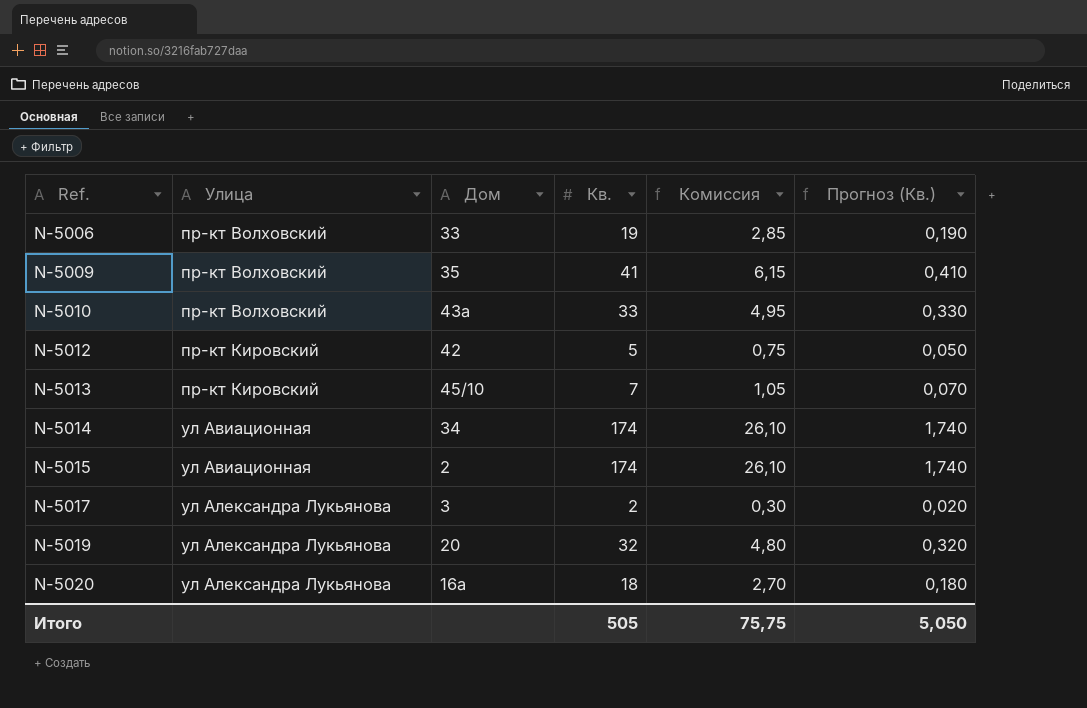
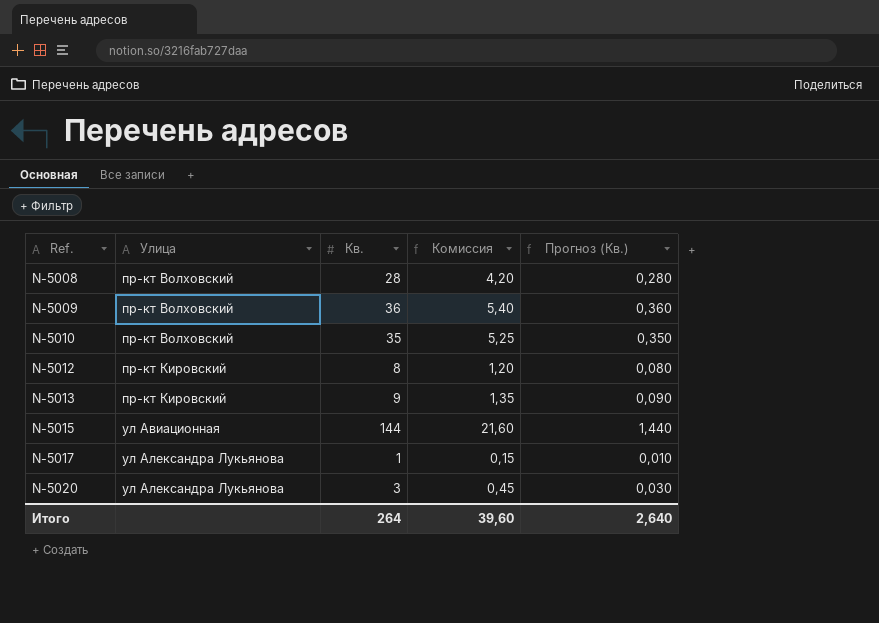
column Дом | position: 3 -> none
row N-5006: пр-кт Волховский | 33 | 19 | 2,85 | 0,190 -> none
row N-5014: ул Авиационная | 34 | 174 | 26,10 | 1,740 -> none
row N-5019: ул Александра Лукьянова | 20 | 32 | 4,80 | 0,320 -> none
row N-5008: none -> пр-кт Волховский | 28 | 4,20 | 0,280
N-5009 | Кв.: 41 -> 36
N-5009 | Комиссия: 6,15 -> 5,40
N-5009 | Прогноз (Кв.): 0,410 -> 0,360
N-5010 | Кв.: 33 -> 35
N-5010 | Комиссия: 4,95 -> 5,25
N-5010 | Прогноз (Кв.): 0,330 -> 0,350
N-5012 | Кв.: 5 -> 8
N-5012 | Комиссия: 0,75 -> 1,20
N-5012 | Прогноз (Кв.): 0,050 -> 0,080
N-5013 | Кв.: 7 -> 9
N-5013 | Комиссия: 1,05 -> 1,35
N-5013 | Прогноз (Кв.): 0,070 -> 0,090
N-5015 | Кв.: 174 -> 144
N-5015 | Комиссия: 26,10 -> 21,60
N-5015 | Прогноз (Кв.): 1,740 -> 1,440
N-5017 | Кв.: 2 -> 1
N-5017 | Комиссия: 0,30 -> 0,15
N-5017 | Прогноз (Кв.): 0,020 -> 0,010
N-5020 | Кв.: 18 -> 3
N-5020 | Комиссия: 2,70 -> 0,45
N-5020 | Прогноз (Кв.): 0,180 -> 0,030
Итого | Кв.: 505 -> 264
Итого | Комиссия: 75,75 -> 39,60
Итого | Прогноз (Кв.): 5,050 -> 2,640

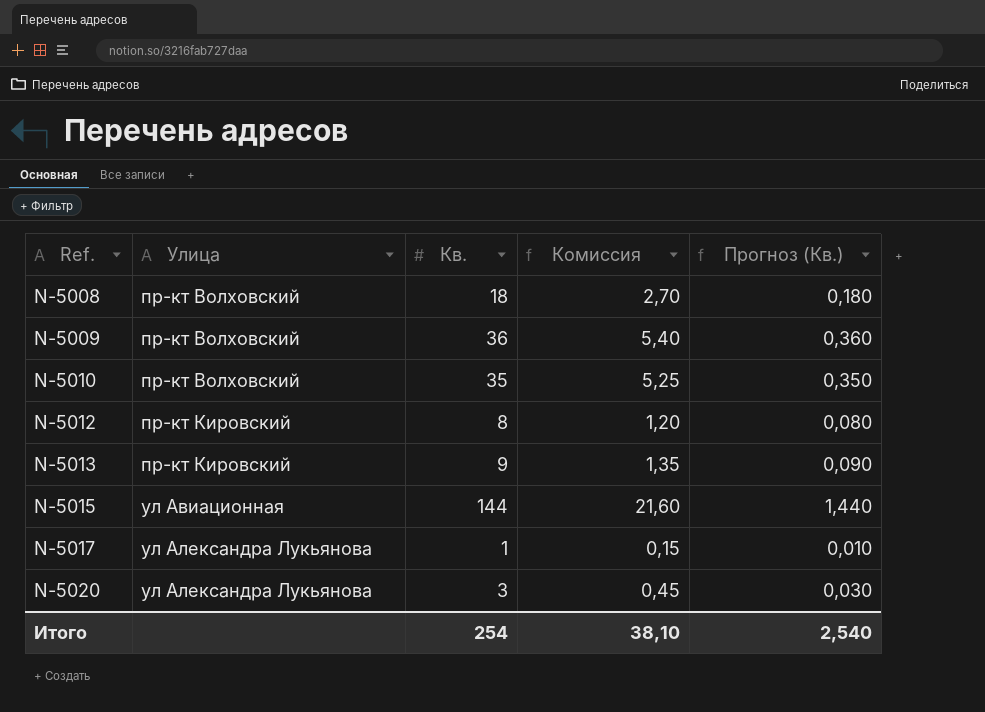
N-5008 | Кв.: 28 -> 18
N-5008 | Комиссия: 4,20 -> 2,70
N-5008 | Прогноз (Кв.): 0,280 -> 0,180
Итого | Кв.: 264 -> 254
Итого | Комиссия: 39,60 -> 38,10
Итого | Прогноз (Кв.): 2,640 -> 2,540

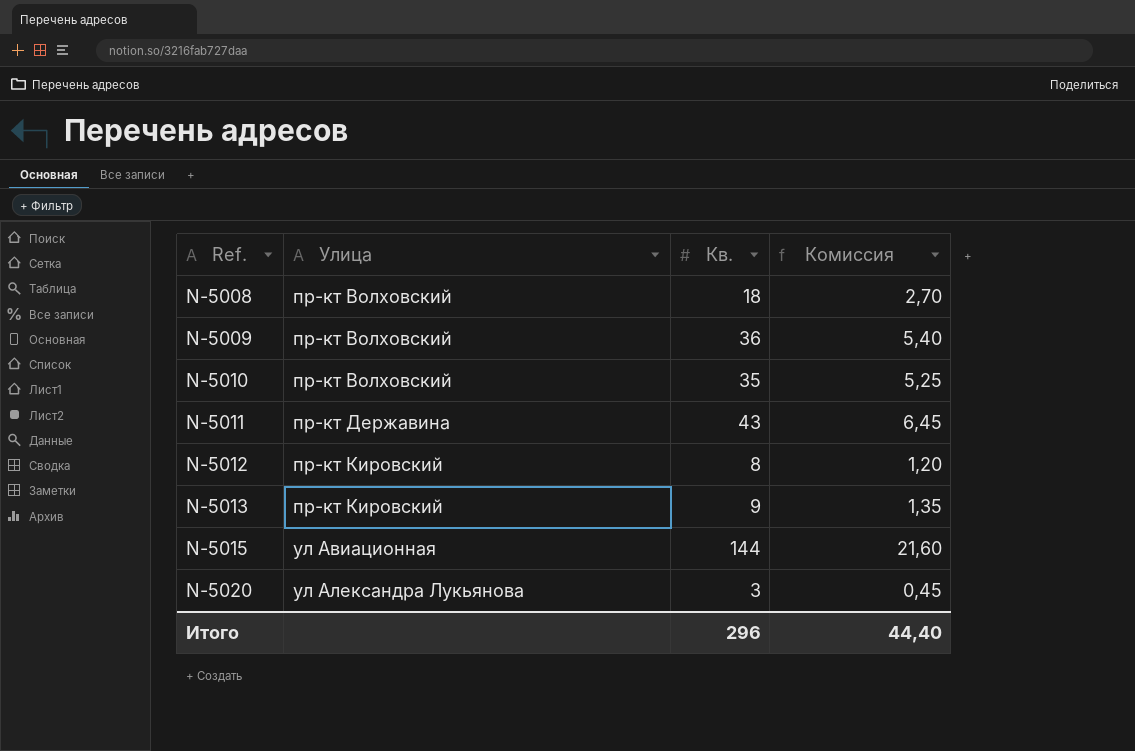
column Прогноз (Кв.) | formula: [Кв.] * 0,01 -> none
row N-5017: ул Александра Лукьянова | 1 | 0,15 | 0,010 -> none
row N-5011: none -> пр-кт Державина | 43 | 6,45
Итого | Кв.: 254 -> 296
Итого | Комиссия: 38,10 -> 44,40

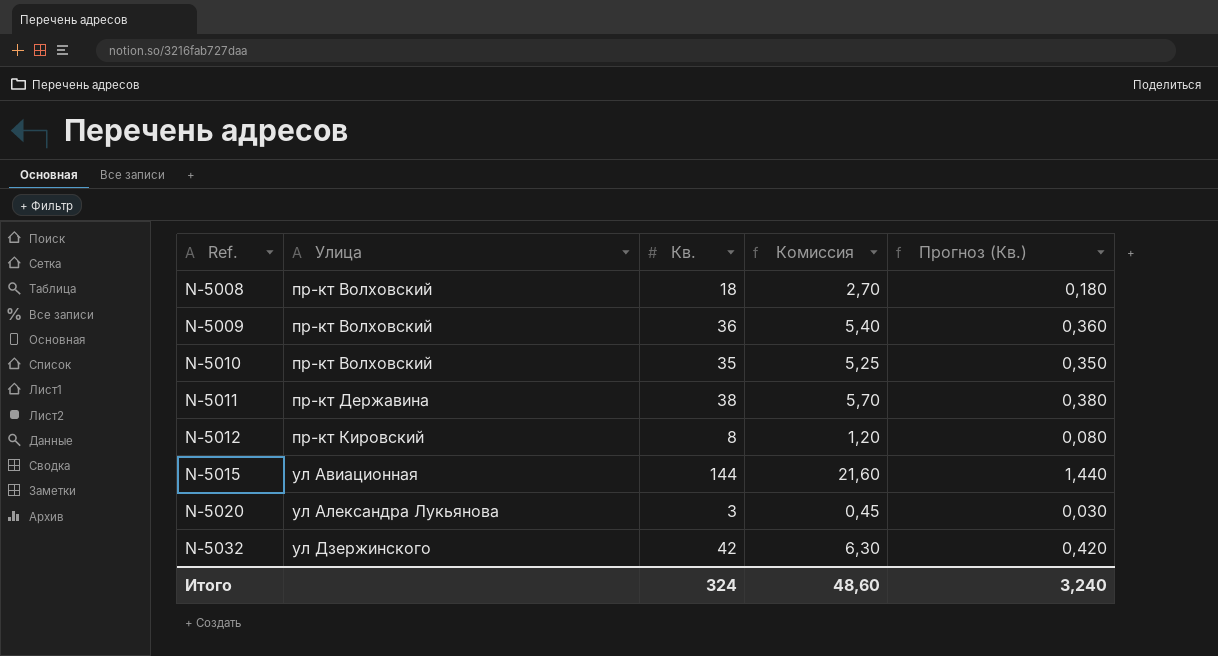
column Прогноз (Кв.) | formula: none -> [Кв.] * 0,01
row N-5013: пр-кт Кировский | 9 | 1,35 -> none
N-5011 | Кв.: 43 -> 38
N-5011 | Комиссия: 6,45 -> 5,70
row N-5032: none -> ул Дзержинского | 42 | 6,30 | 0,420
Итого | Кв.: 296 -> 324
Итого | Комиссия: 44,40 -> 48,60

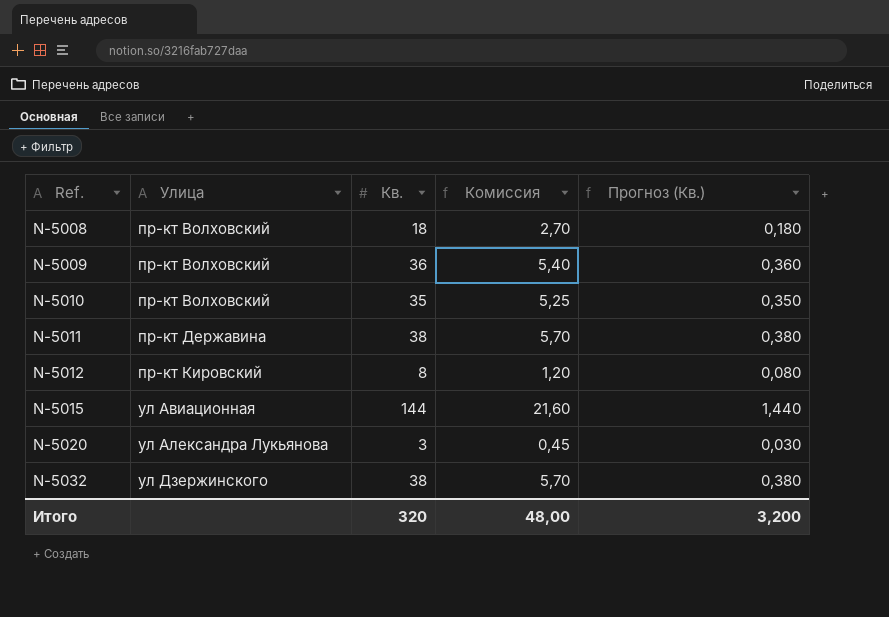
N-5032 | Кв.: 42 -> 38
N-5032 | Комиссия: 6,30 -> 5,70
N-5032 | Прогноз (Кв.): 0,420 -> 0,380
Итого | Кв.: 324 -> 320
Итого | Комиссия: 48,60 -> 48,00
Итого | Прогноз (Кв.): 3,240 -> 3,200

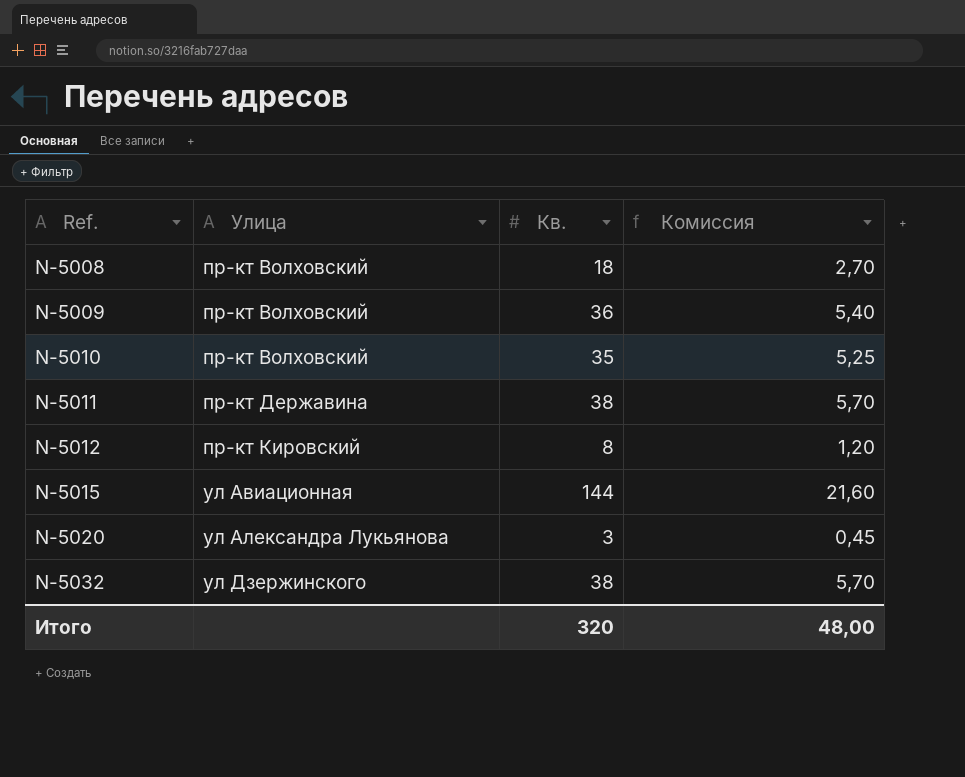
column Прогноз (Кв.) | formula: [Кв.] * 0,01 -> none

